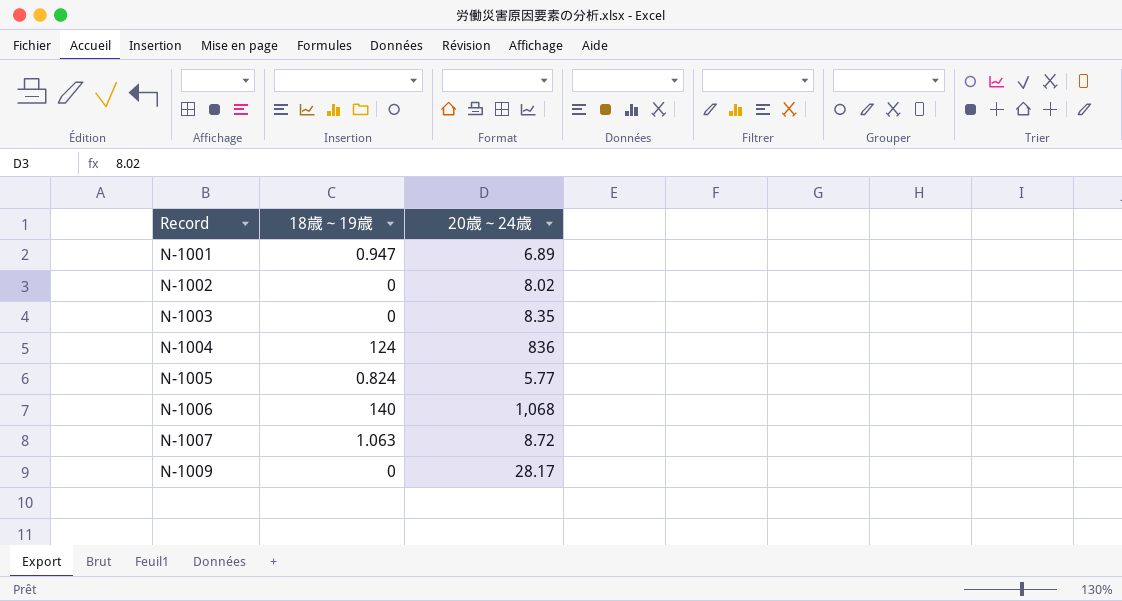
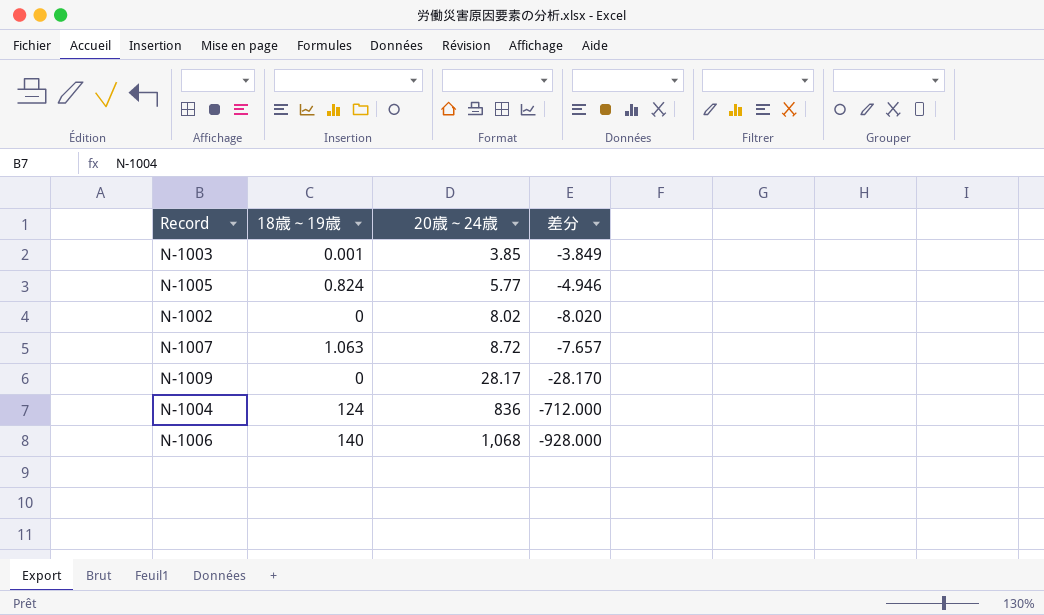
row order: Record ascending -> 20歳～24歳 ascending
column 差分 | formula: none -> [18歳～19歳] - [20歳～24歳]
row N-1001: 0.947 | 6.89 -> none
N-1003 | 18歳～19歳: 0 -> 0.001
N-1003 | 20歳～24歳: 8.35 -> 3.85

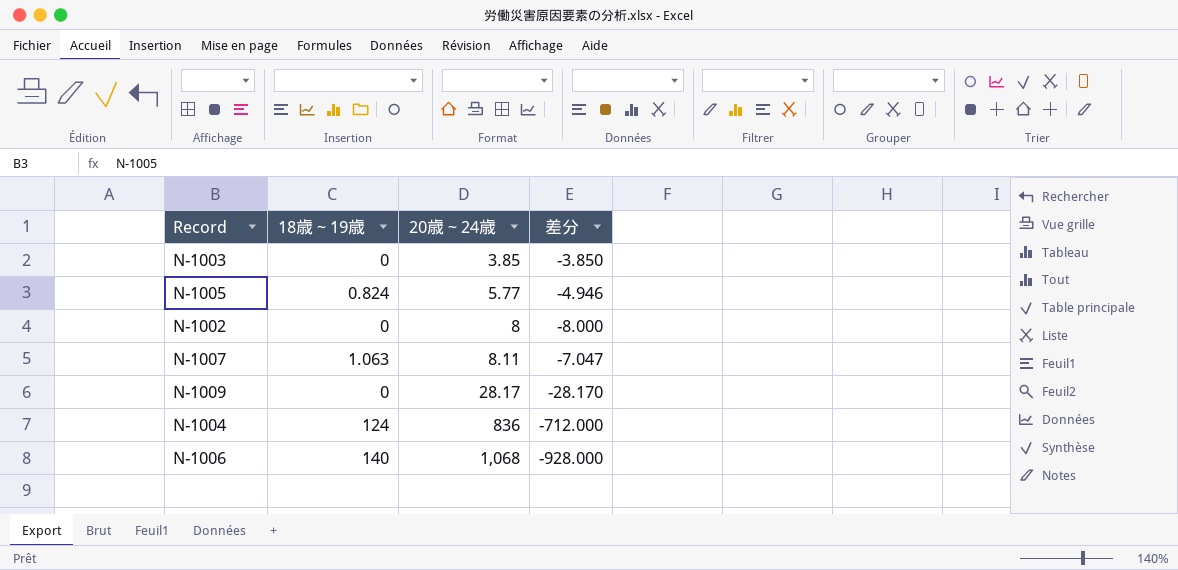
N-1003 | 18歳～19歳: 0.001 -> 0
N-1003 | 差分: -3.849 -> -3.850
N-1002 | 20歳～24歳: 8.02 -> 8
N-1002 | 差分: -8.020 -> -8.000
N-1007 | 20歳～24歳: 8.72 -> 8.11
N-1007 | 差分: -7.657 -> -7.047

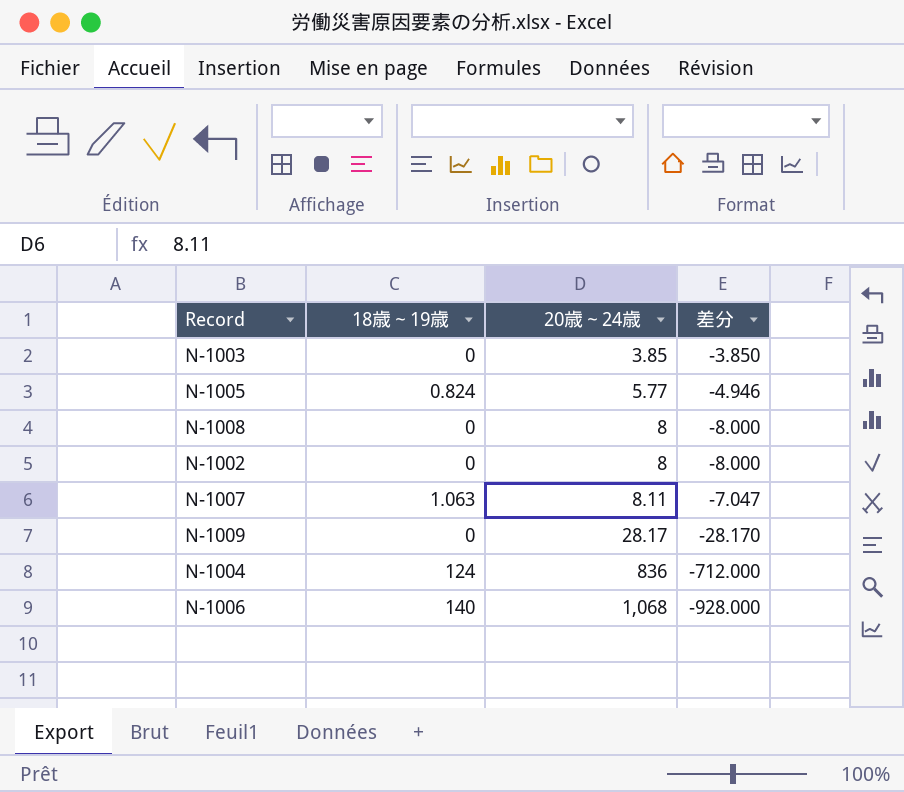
row N-1008: none -> 0 | 8 | -8.000

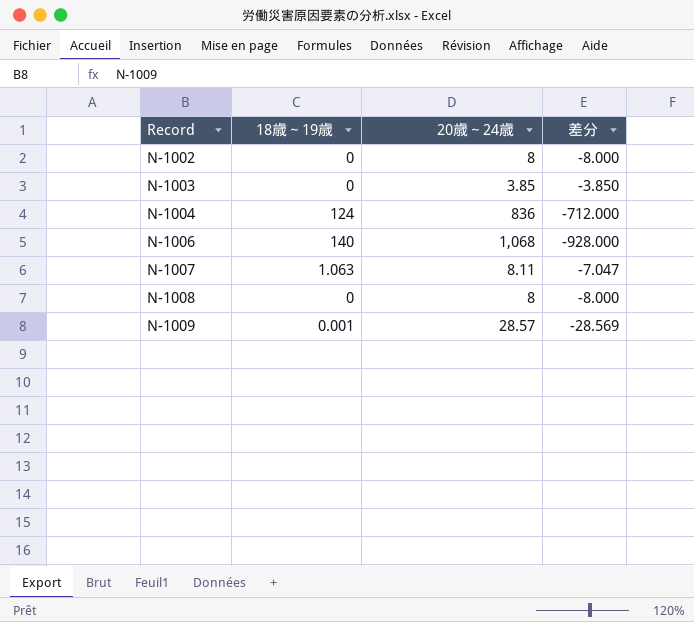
row order: 20歳～24歳 ascending -> Record ascending
row N-1005: 0.824 | 5.77 | -4.946 -> none
N-1009 | 18歳～19歳: 0 -> 0.001
N-1009 | 20歳～24歳: 28.17 -> 28.57
N-1009 | 差分: -28.170 -> -28.569

